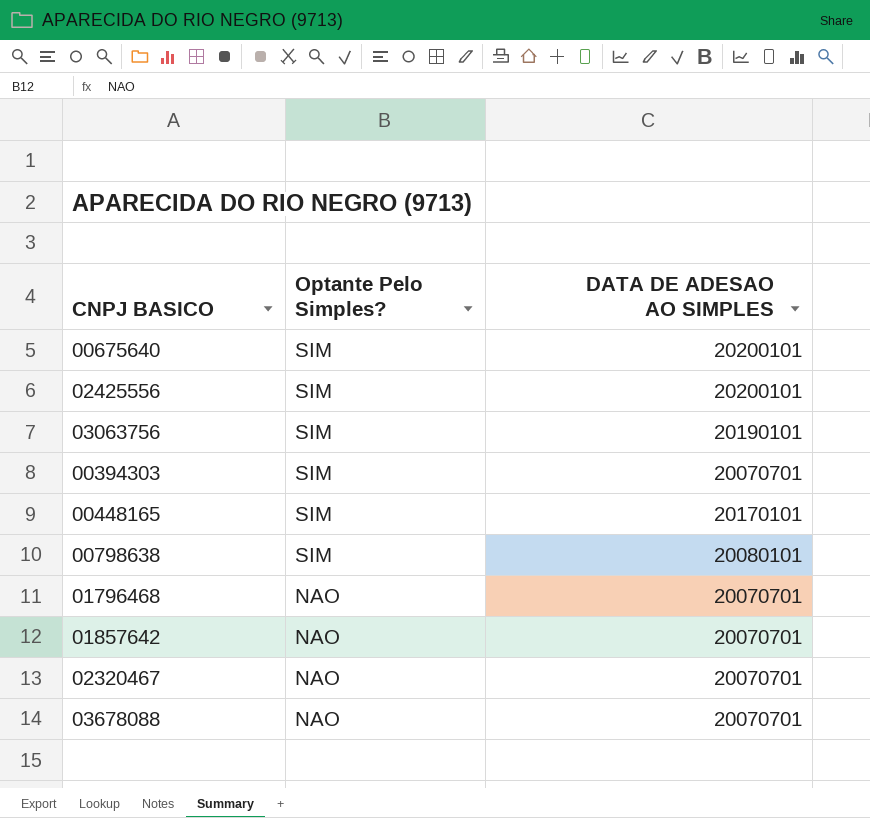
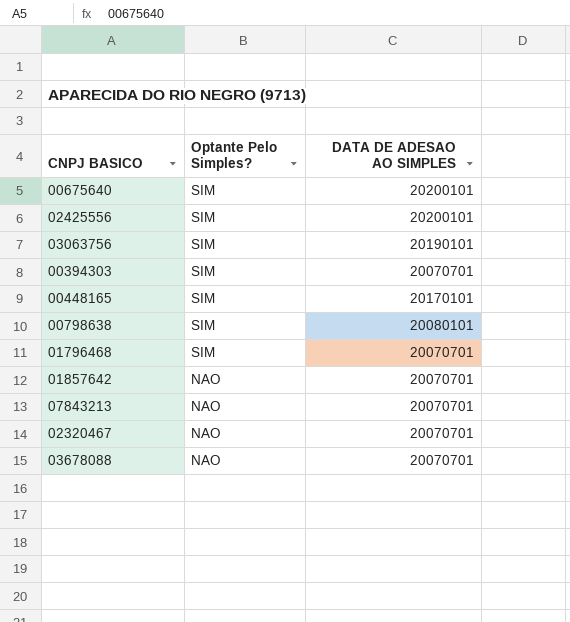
01796468 | Optante Pelo Simples?: NAO -> SIM
row 07843213: none -> NAO | 20070701

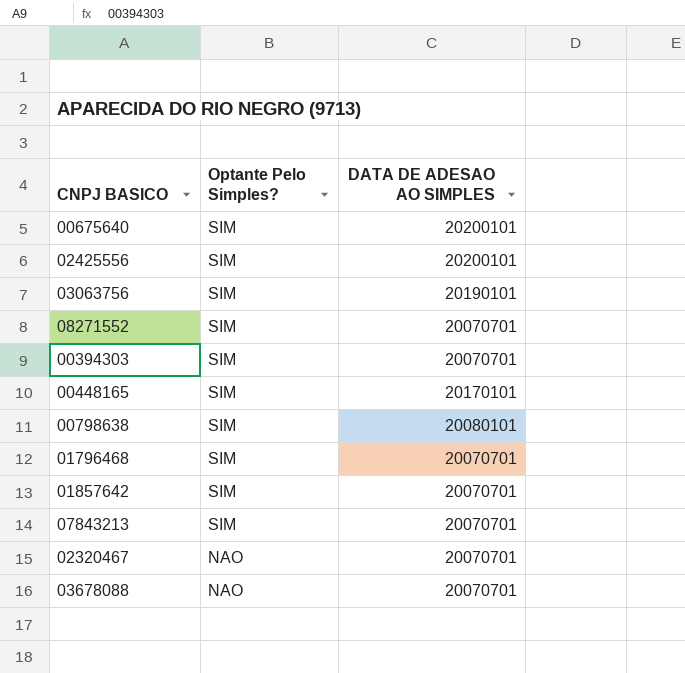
row 08271552: none -> SIM | 20070701
01857642 | Optante Pelo Simples?: NAO -> SIM
07843213 | Optante Pelo Simples?: NAO -> SIM

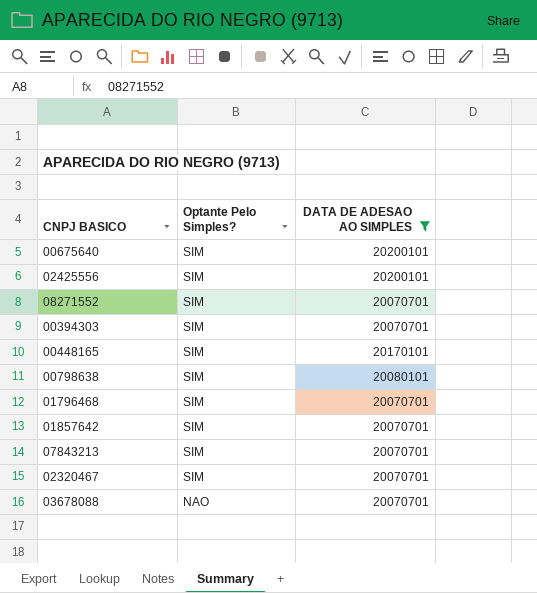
filter: none -> DATA DE ADESAO AO SIMPLES != 20190101
02320467 | Optante Pelo Simples?: NAO -> SIM

